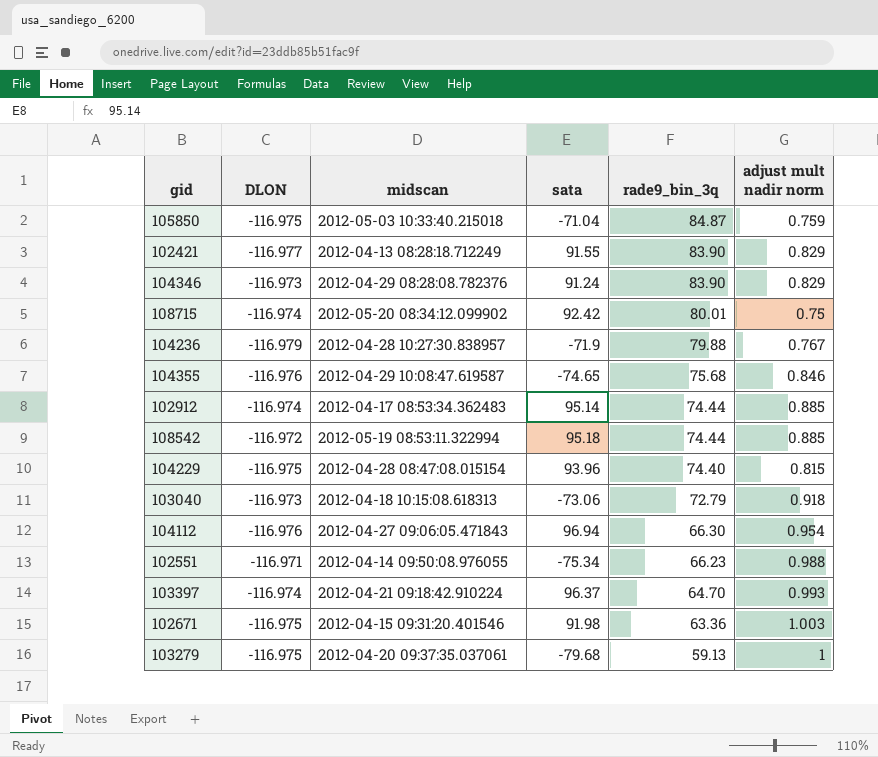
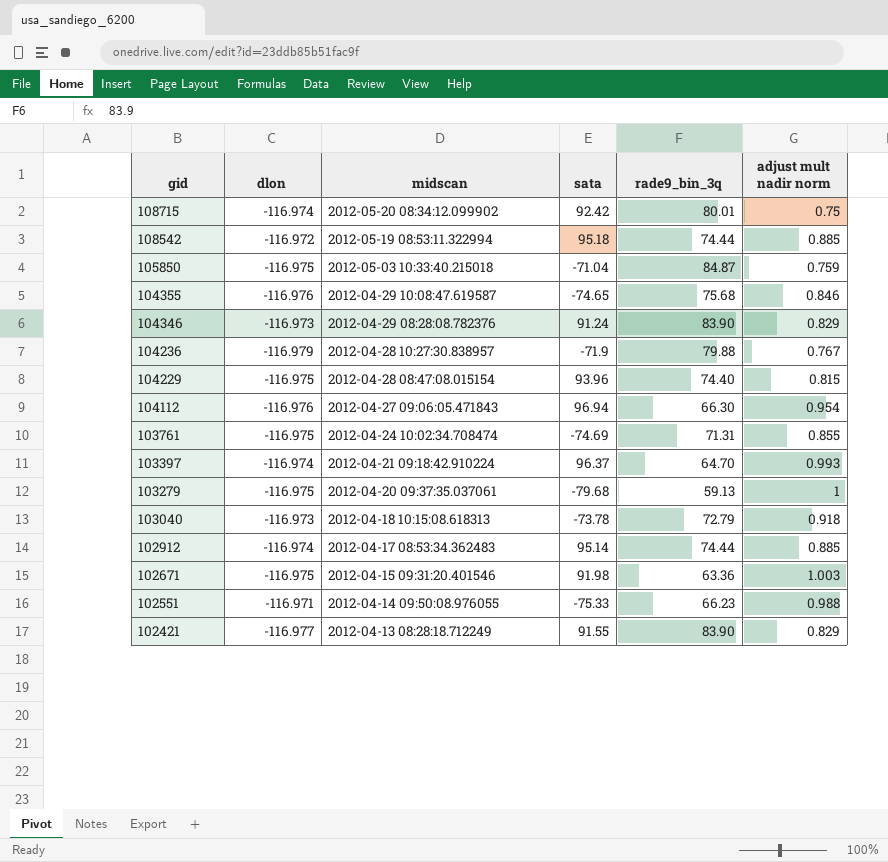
row order: rade9_bin_3q descending -> gid descending
column name: DLON -> dlon
row 103761: none -> -116.975 | 2012-04-24 10:02:34.708474 | -74.69 | 71.31 | 0.855
103040 | sata: -73.06 -> -73.78
102551 | sata: -75.34 -> -75.33

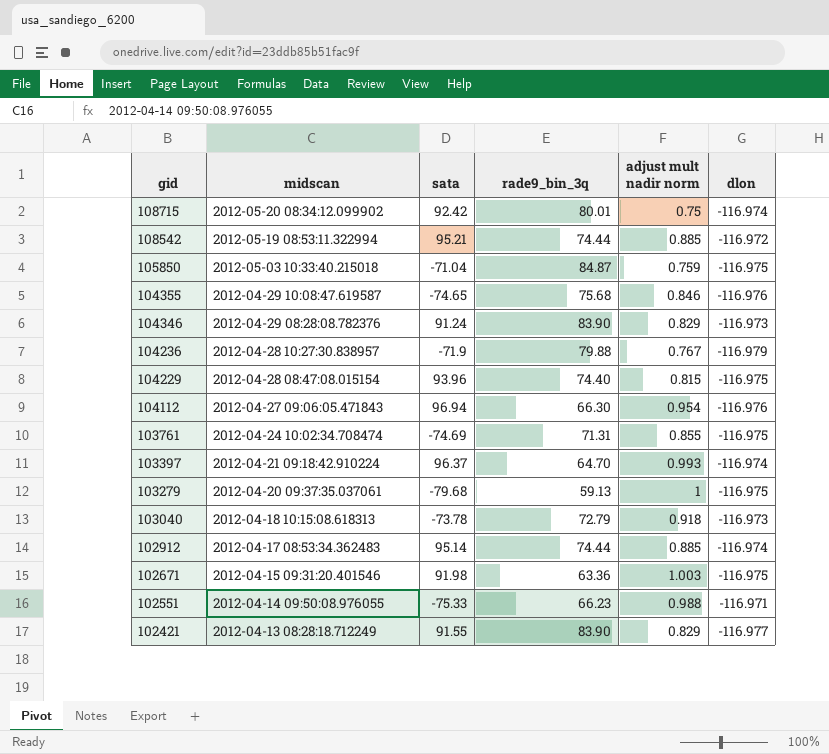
column dlon | position: 2 -> 6
108542 | sata: 95.18 -> 95.21

